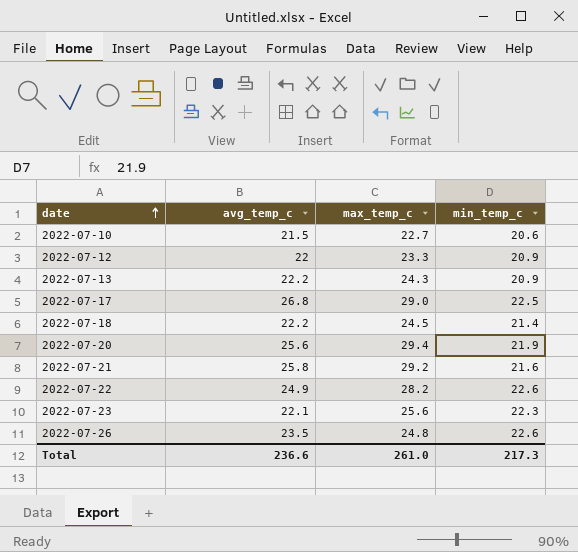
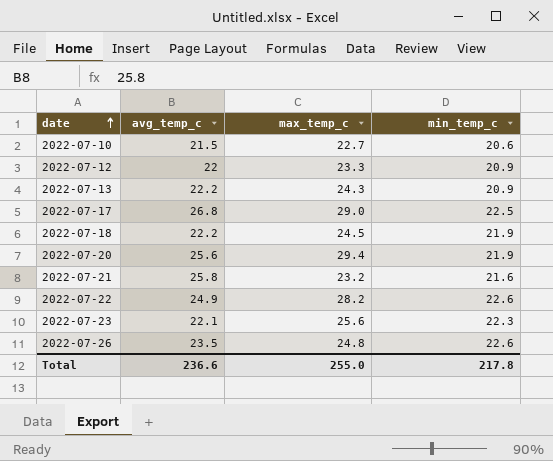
2022-07-18 | min_temp_c: 21.4 -> 21.9
2022-07-21 | max_temp_c: 29.2 -> 23.2
Total | max_temp_c: 261.0 -> 255.0
Total | min_temp_c: 217.3 -> 217.8

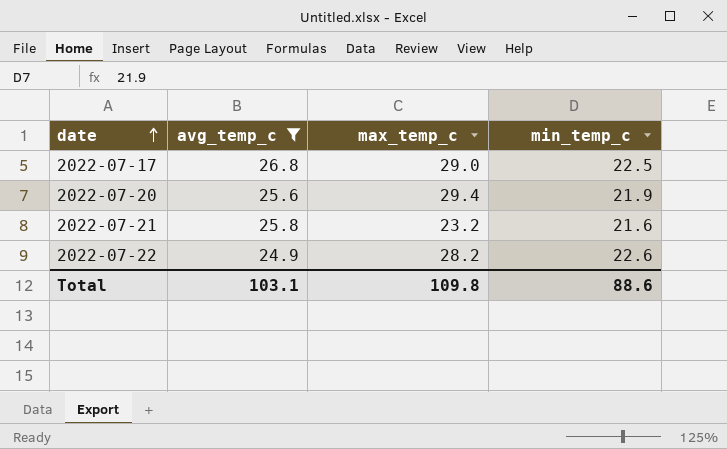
filter: none -> avg_temp_c >= 24.9
Total | avg_temp_c: 236.6 -> 103.1
Total | max_temp_c: 255.0 -> 109.8
Total | min_temp_c: 217.8 -> 88.6

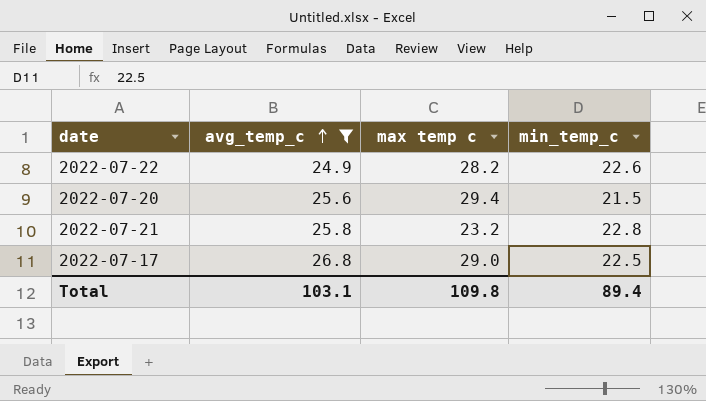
row order: date ascending -> avg_temp_c ascending
column name: max_temp_c -> max temp c
2022-07-20 | min_temp_c: 21.9 -> 21.5
2022-07-21 | min_temp_c: 21.6 -> 22.8
Total | min_temp_c: 88.6 -> 89.4

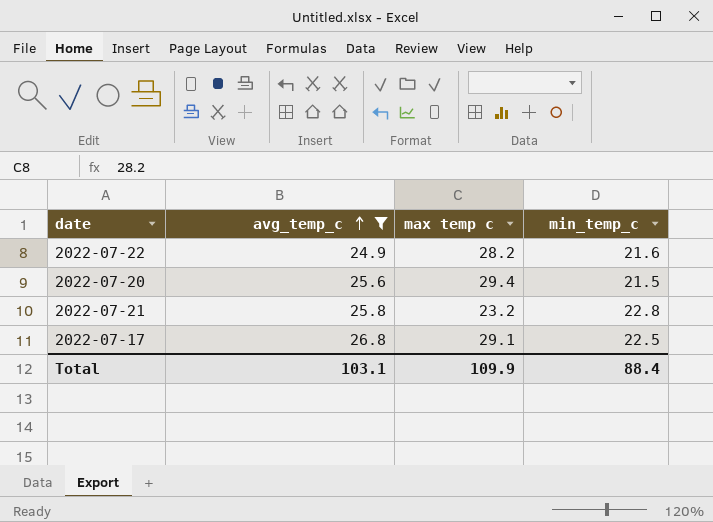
2022-07-22 | min_temp_c: 22.6 -> 21.6
2022-07-17 | max temp c: 29.0 -> 29.1
Total | max temp c: 109.8 -> 109.9
Total | min_temp_c: 89.4 -> 88.4

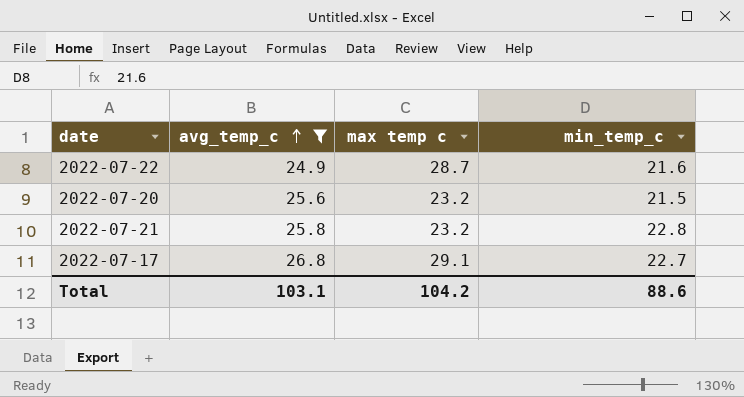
2022-07-22 | max temp c: 28.2 -> 28.7
2022-07-20 | max temp c: 29.4 -> 23.2
2022-07-17 | min_temp_c: 22.5 -> 22.7
Total | max temp c: 109.9 -> 104.2
Total | min_temp_c: 88.4 -> 88.6

